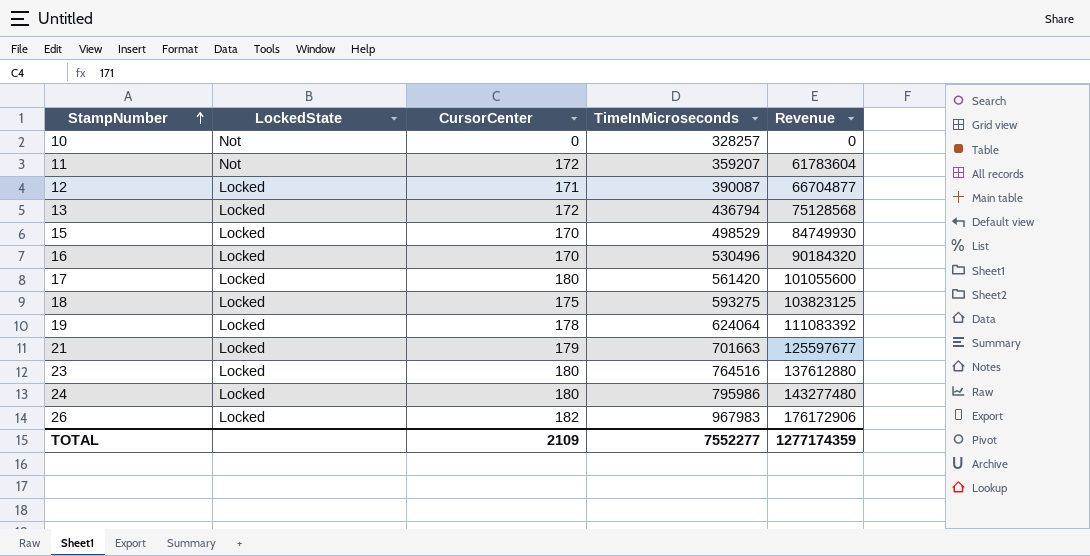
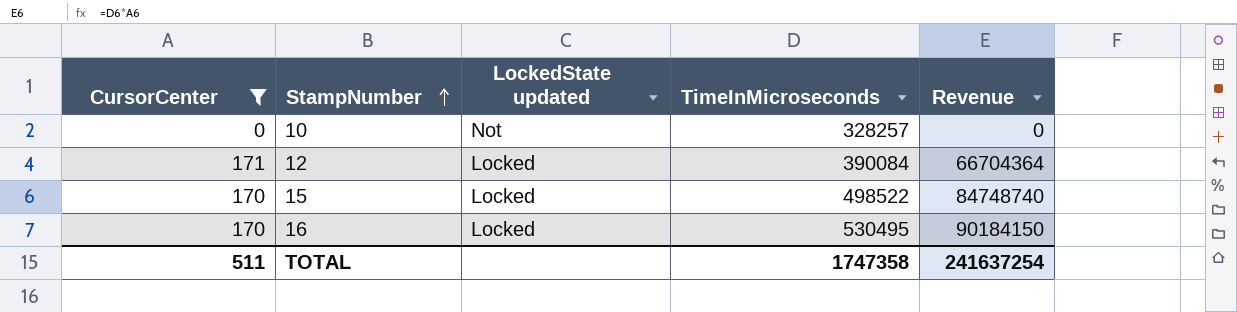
filter: none -> CursorCenter <= 171
column CursorCenter | position: 3 -> 1
column name: LockedState -> LockedState updated
12 | TimeInMicroseconds: 390087 -> 390084
12 | Revenue: 66704877 -> 66704364
15 | TimeInMicroseconds: 498529 -> 498522
15 | Revenue: 84749930 -> 84748740
16 | TimeInMicroseconds: 530496 -> 530495
16 | Revenue: 90184320 -> 90184150
TOTAL | CursorCenter: 2109 -> 511
TOTAL | TimeInMicroseconds: 7552277 -> 1747358
TOTAL | Revenue: 1277174359 -> 241637254

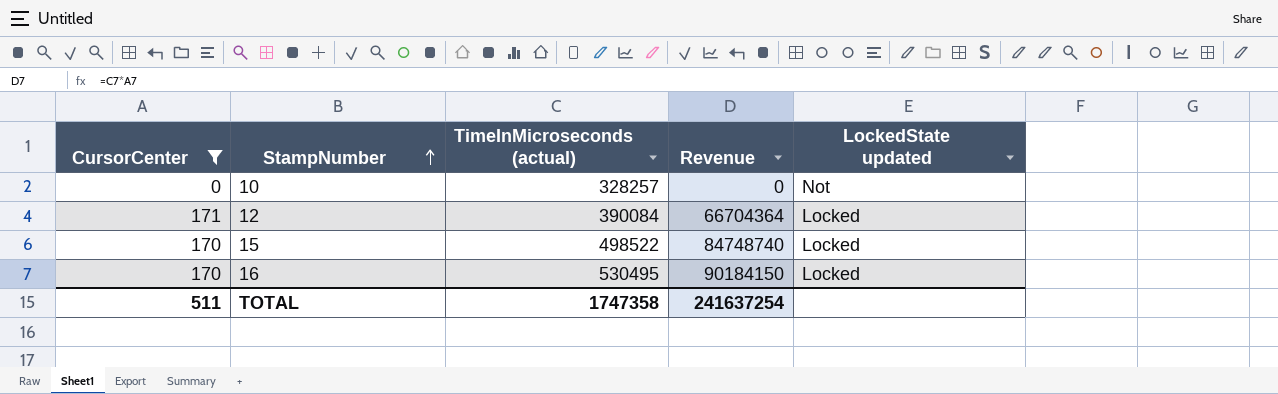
column name: TimeInMicroseconds -> TimeInMicroseconds (actual)
column LockedState updated | position: 3 -> 5

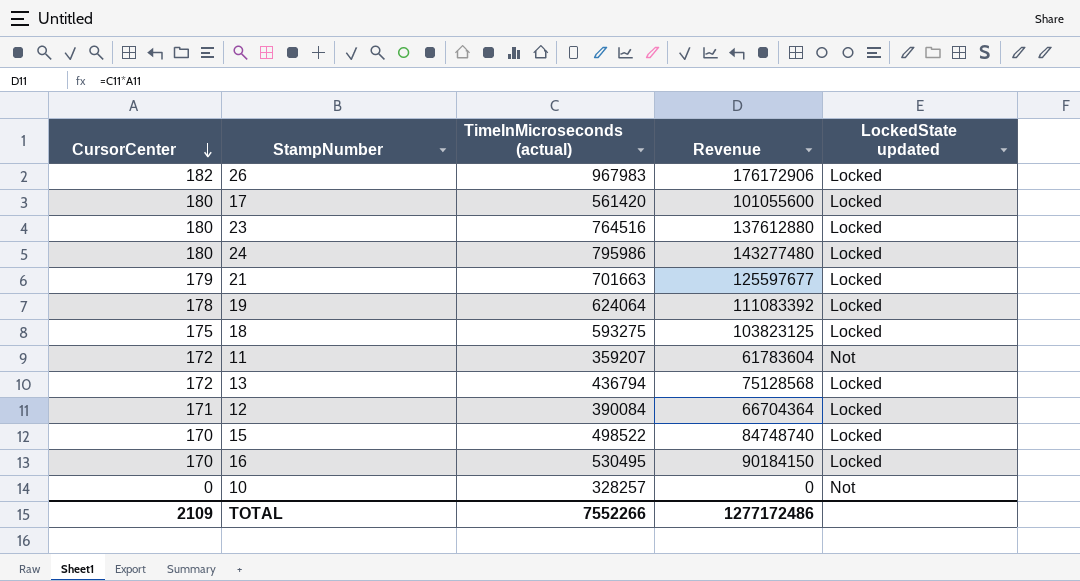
filter: CursorCenter <= 171 -> none
row order: StampNumber ascending -> CursorCenter descending
TOTAL | CursorCenter: 511 -> 2109
TOTAL | TimeInMicroseconds (actual): 1747358 -> 7552266
TOTAL | Revenue: 241637254 -> 1277172486

